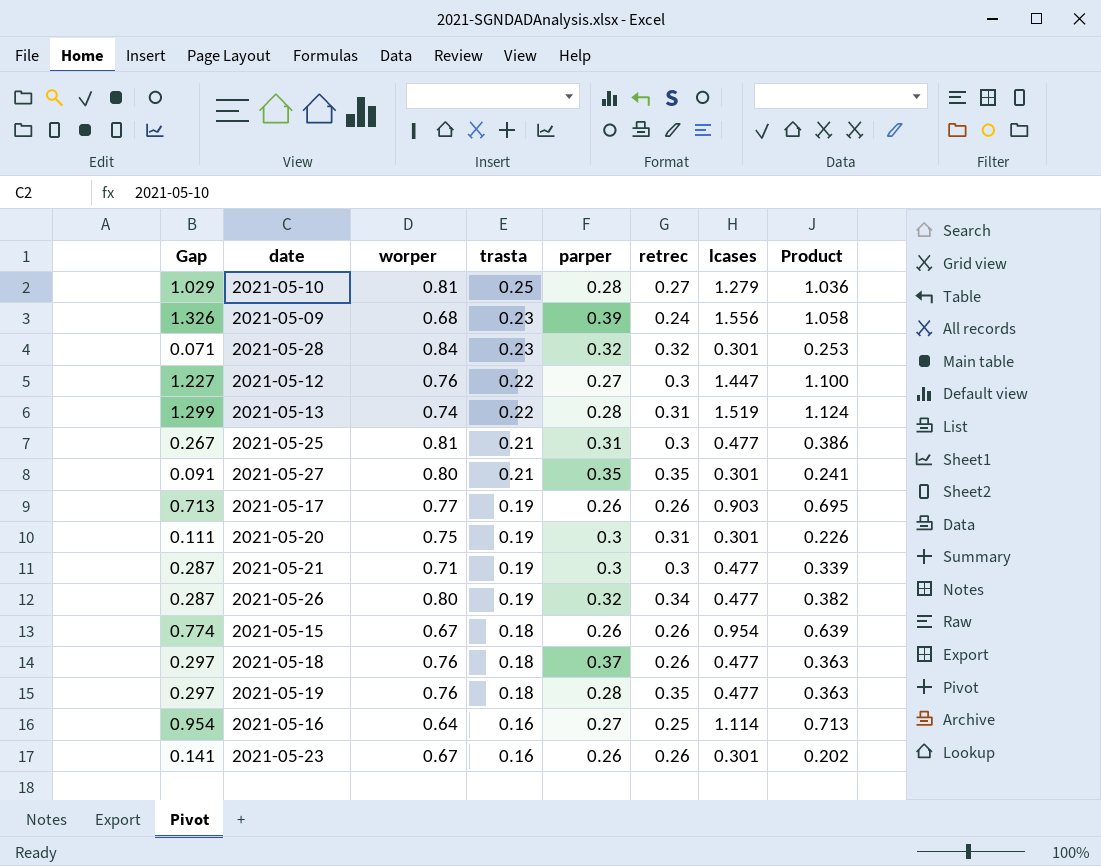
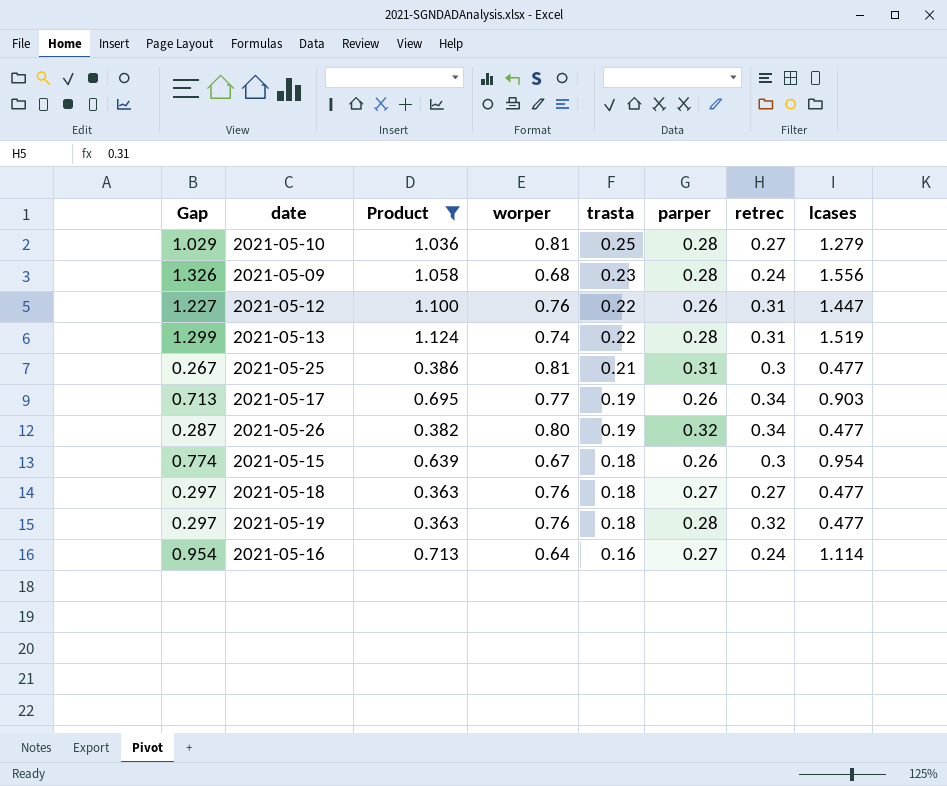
filter: none -> Product >= 0.363
column Product | position: 8 -> 3
2021-05-09 | parper: 0.39 -> 0.28
2021-05-12 | parper: 0.27 -> 0.26
2021-05-12 | retrec: 0.3 -> 0.31
2021-05-17 | retrec: 0.26 -> 0.34
2021-05-15 | retrec: 0.26 -> 0.3
2021-05-18 | parper: 0.37 -> 0.27
2021-05-18 | retrec: 0.26 -> 0.27
2021-05-19 | retrec: 0.35 -> 0.32
2021-05-16 | retrec: 0.25 -> 0.24

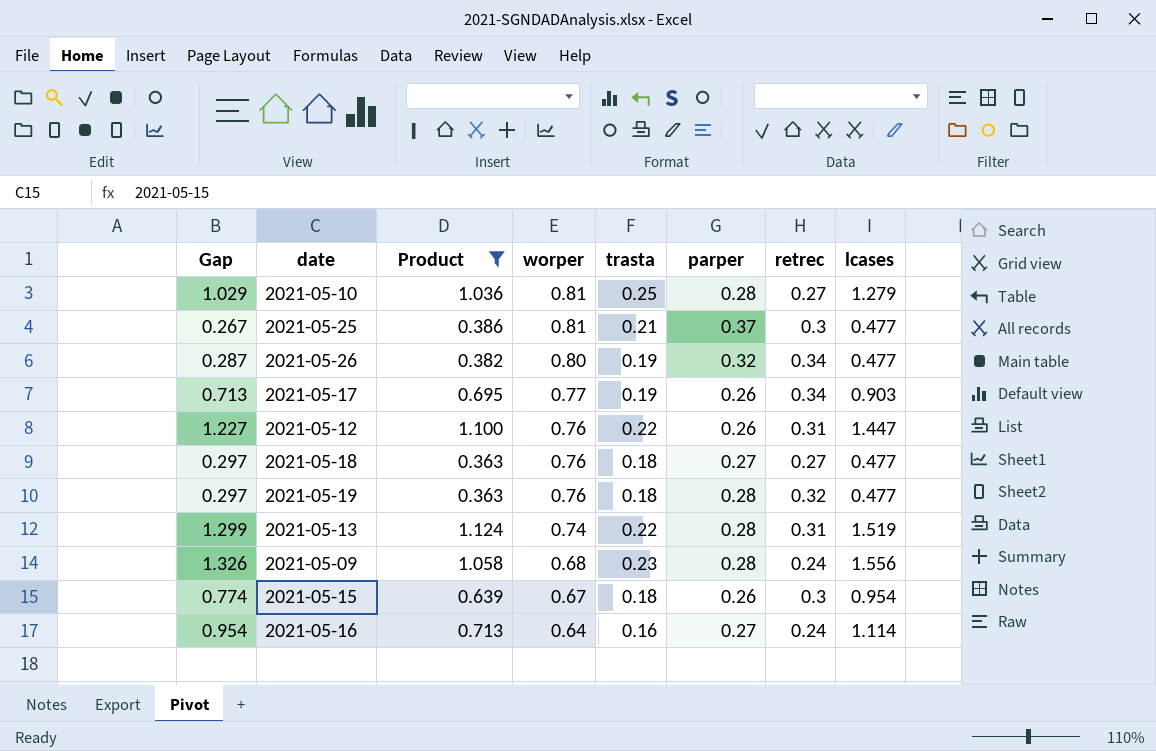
row order: trasta descending -> worper descending
2021-05-25 | parper: 0.31 -> 0.37

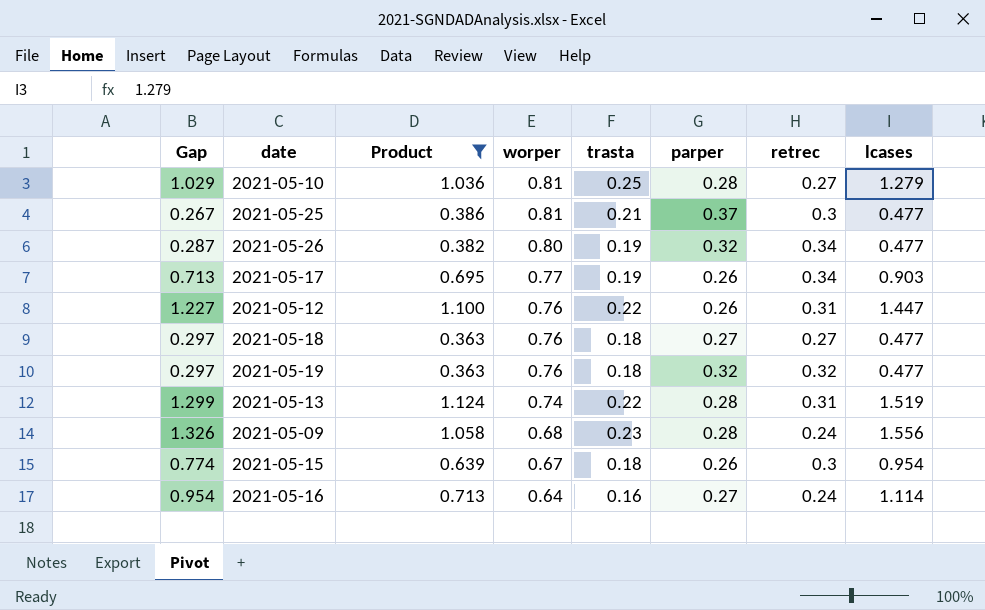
2021-05-19 | parper: 0.28 -> 0.32

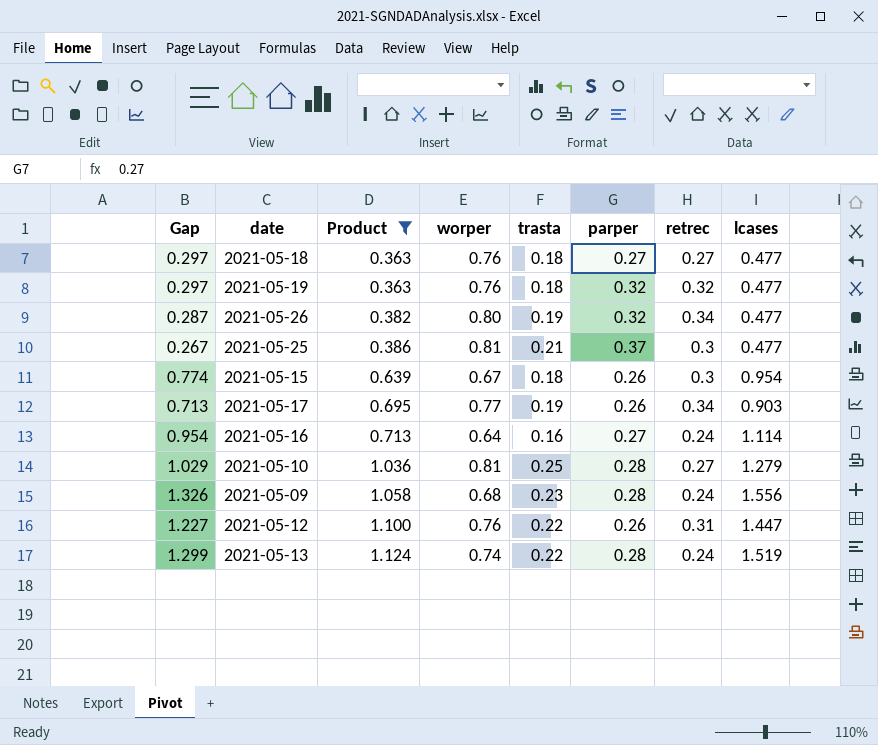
row order: worper descending -> Product ascending
2021-05-13 | retrec: 0.31 -> 0.24

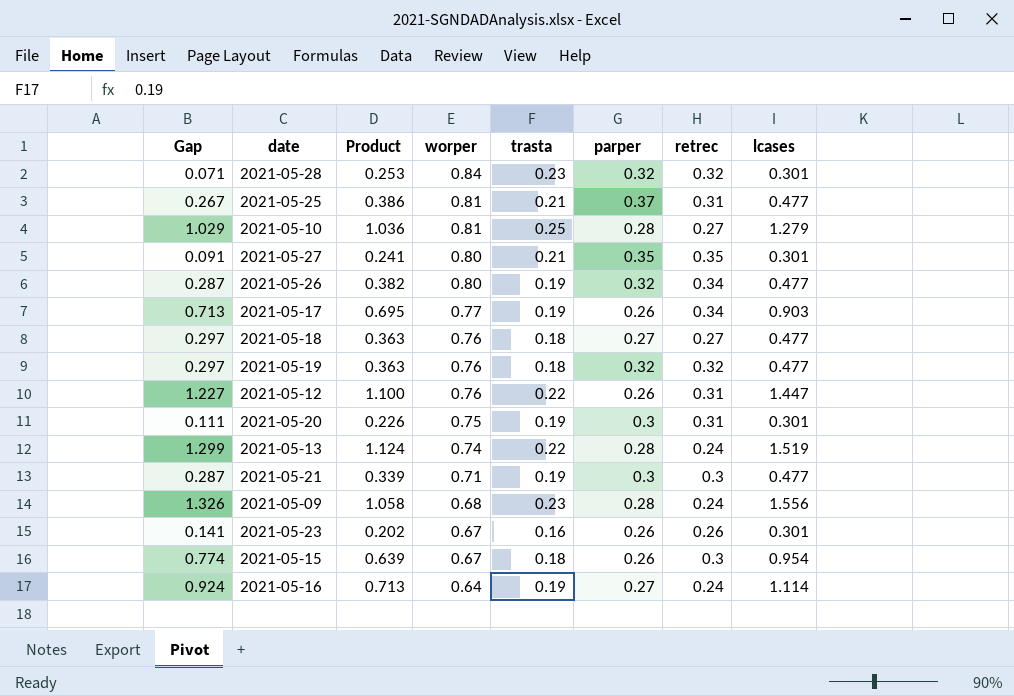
filter: Product >= 0.363 -> none
row order: Product ascending -> worper descending
2021-05-25 | retrec: 0.3 -> 0.31
2021-05-16 | Gap: 0.954 -> 0.924
2021-05-16 | trasta: 0.16 -> 0.19

